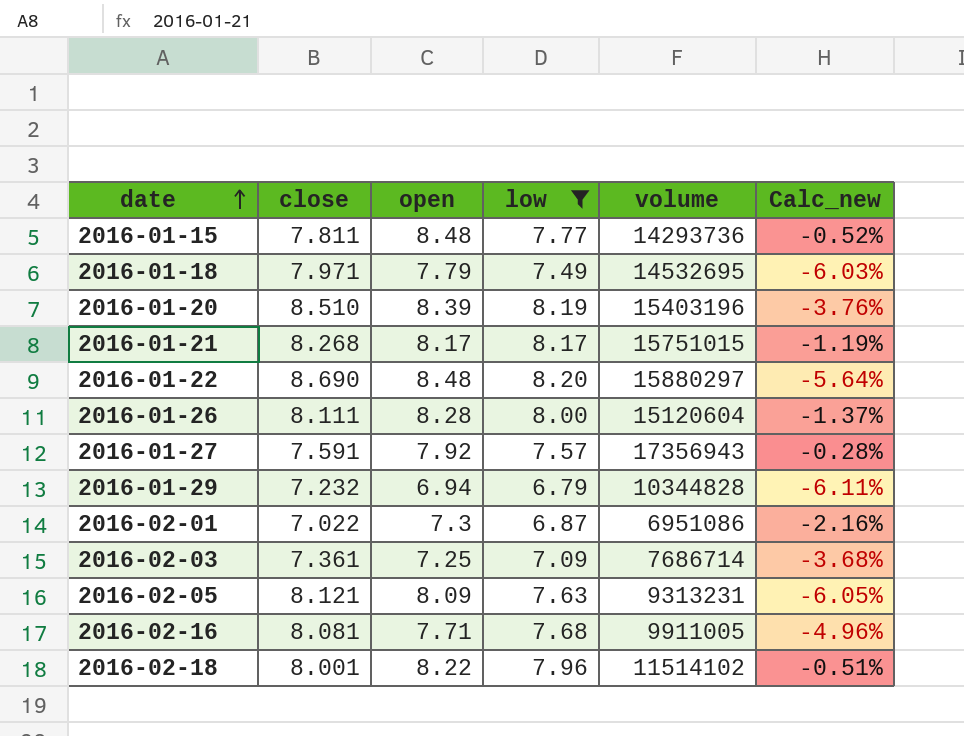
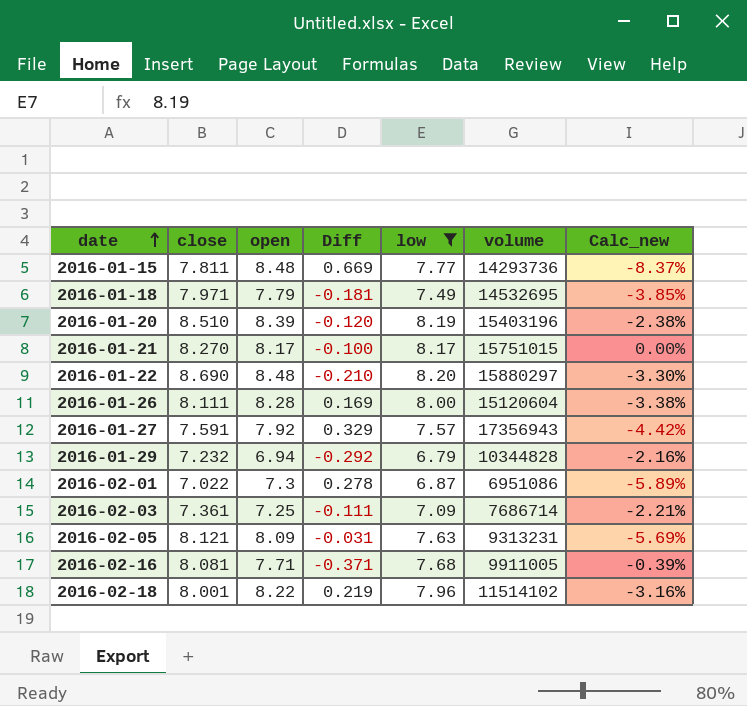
column Diff | formula: none -> [open] - [close]
column Calc_new | formula: ([low] - [close]) / [close] -> ([low] - [open]) / [open]
2016-01-21 | close: 8.268 -> 8.270

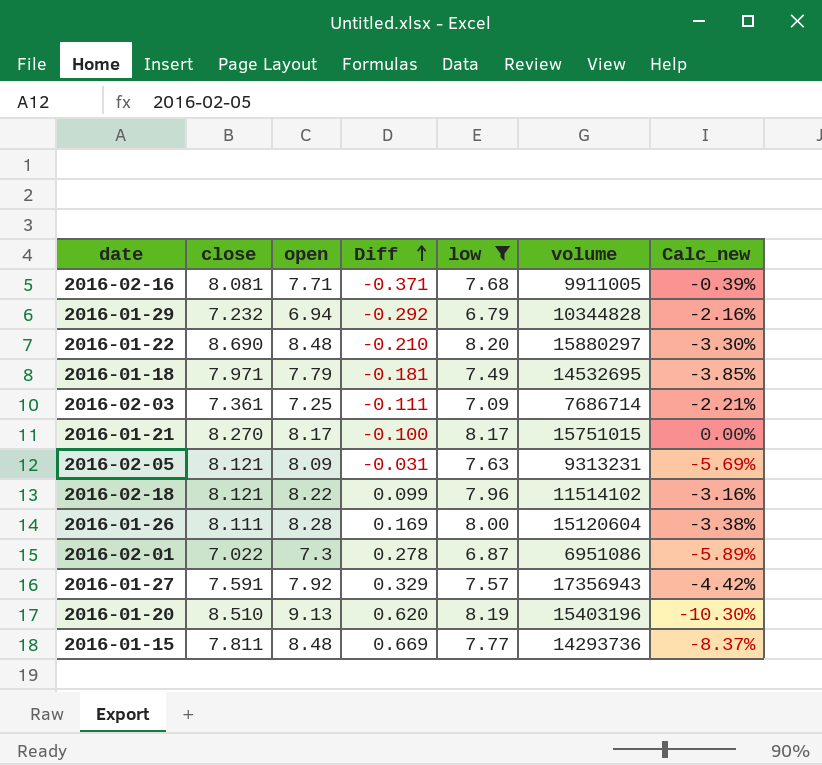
row order: date ascending -> Diff ascending
2016-02-18 | close: 8.001 -> 8.121
2016-02-18 | Diff: 0.219 -> 0.099
2016-01-20 | open: 8.39 -> 9.13
2016-01-20 | Diff: -0.120 -> 0.620
2016-01-20 | Calc_new: -2.38% -> -10.30%

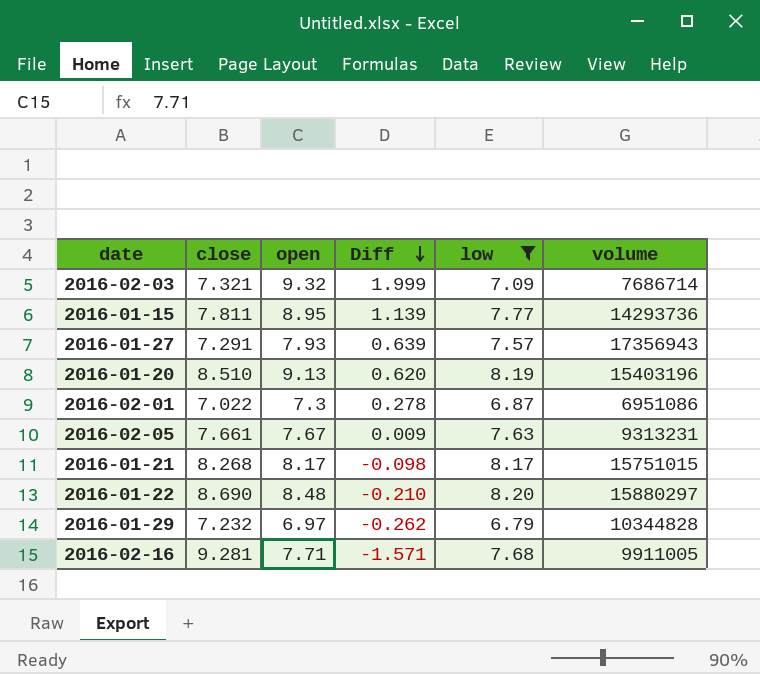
row order: Diff ascending -> Diff descending
column Calc_new | formula: ([low] - [open]) / [open] -> none
row 2016-01-18: 7.971 | 7.79 | -0.181 | 7.49 | 14532695 | -3.85% -> none
row 2016-02-18: 8.121 | 8.22 | 0.099 | 7.96 | 11514102 | -3.16% -> none
row 2016-01-26: 8.111 | 8.28 | 0.169 | 8.00 | 15120604 | -3.38% -> none
2016-02-03 | close: 7.361 -> 7.321
2016-02-03 | open: 7.25 -> 9.32
2016-02-03 | Diff: -0.111 -> 1.999
2016-01-15 | open: 8.48 -> 8.95
2016-01-15 | Diff: 0.669 -> 1.139
2016-01-27 | close: 7.591 -> 7.291
2016-01-27 | open: 7.92 -> 7.93
2016-01-27 | Diff: 0.329 -> 0.639
2016-02-05 | close: 8.121 -> 7.661
2016-02-05 | open: 8.09 -> 7.67
2016-02-05 | Diff: -0.031 -> 0.009
2016-01-21 | close: 8.270 -> 8.268
2016-01-21 | Diff: -0.100 -> -0.098
2016-01-29 | open: 6.94 -> 6.97
2016-01-29 | Diff: -0.292 -> -0.262
2016-02-16 | close: 8.081 -> 9.281
2016-02-16 | Diff: -0.371 -> -1.571

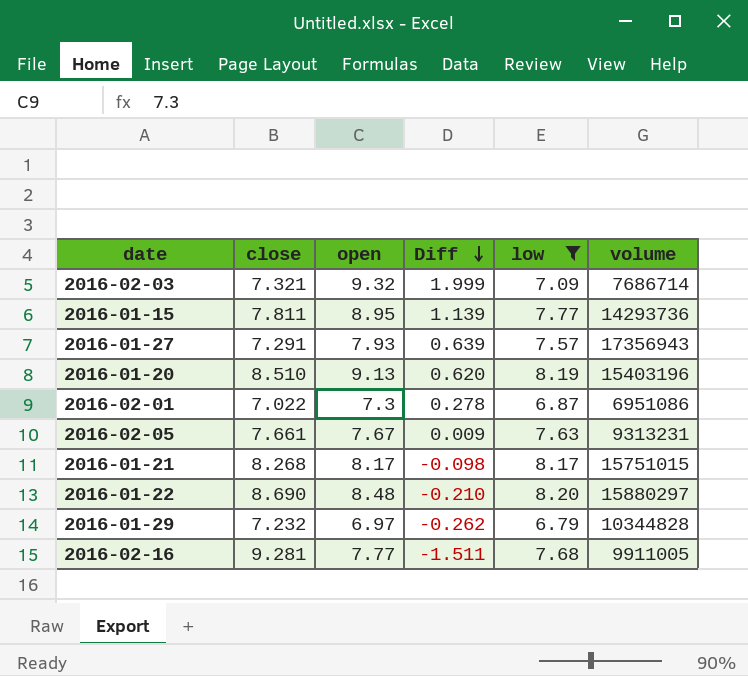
2016-02-16 | open: 7.71 -> 7.77
2016-02-16 | Diff: -1.571 -> -1.511

